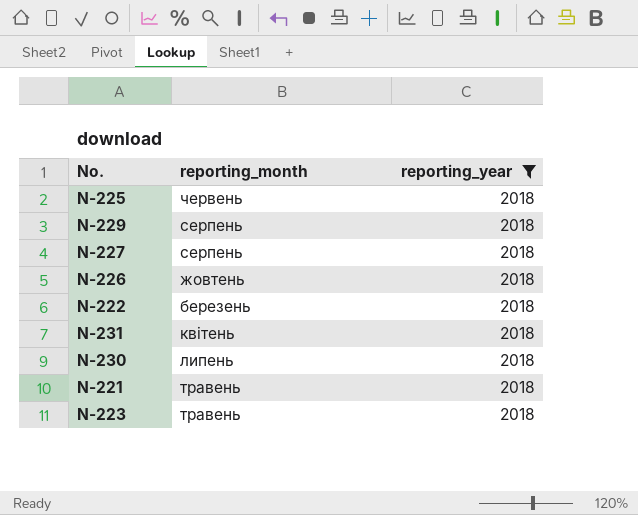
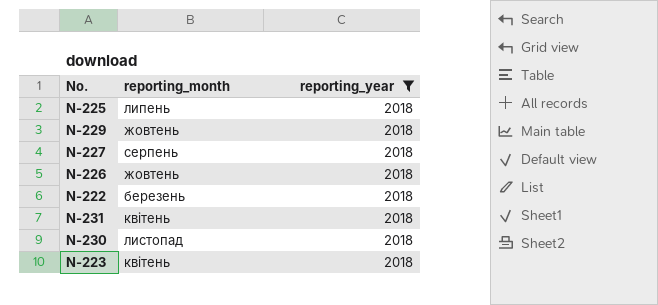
row N-221: травень | 2018 -> none
N-225 | reporting_month: червень -> липень
N-229 | reporting_month: серпень -> жовтень
N-230 | reporting_month: липень -> листопад
N-223 | reporting_month: травень -> квітень

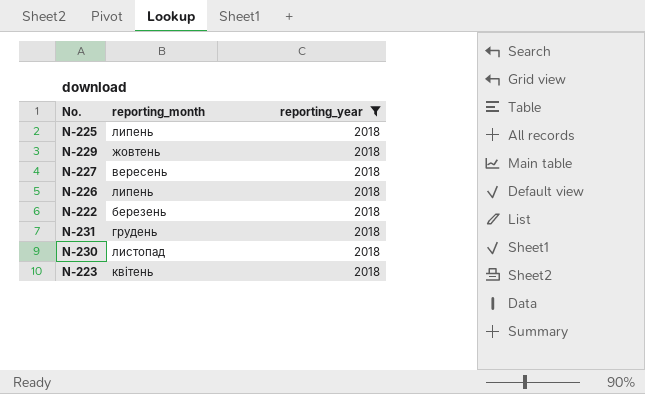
N-227 | reporting_month: серпень -> вересень
N-226 | reporting_month: жовтень -> липень
N-231 | reporting_month: квітень -> грудень

